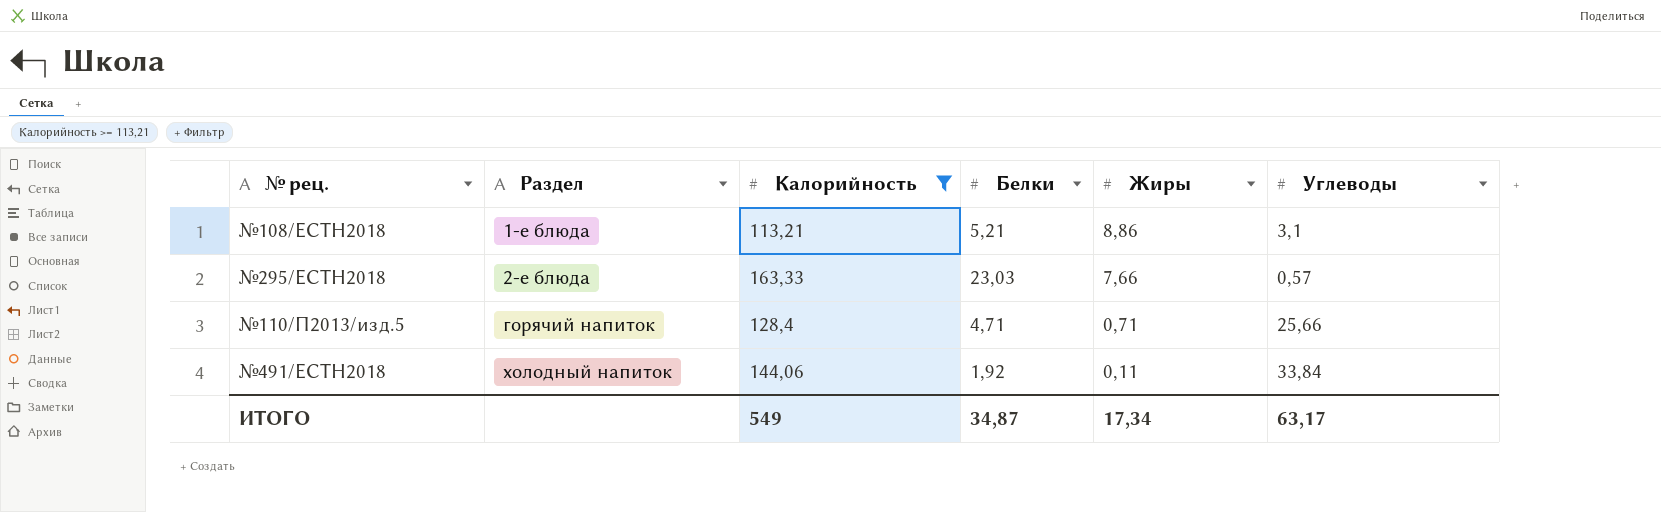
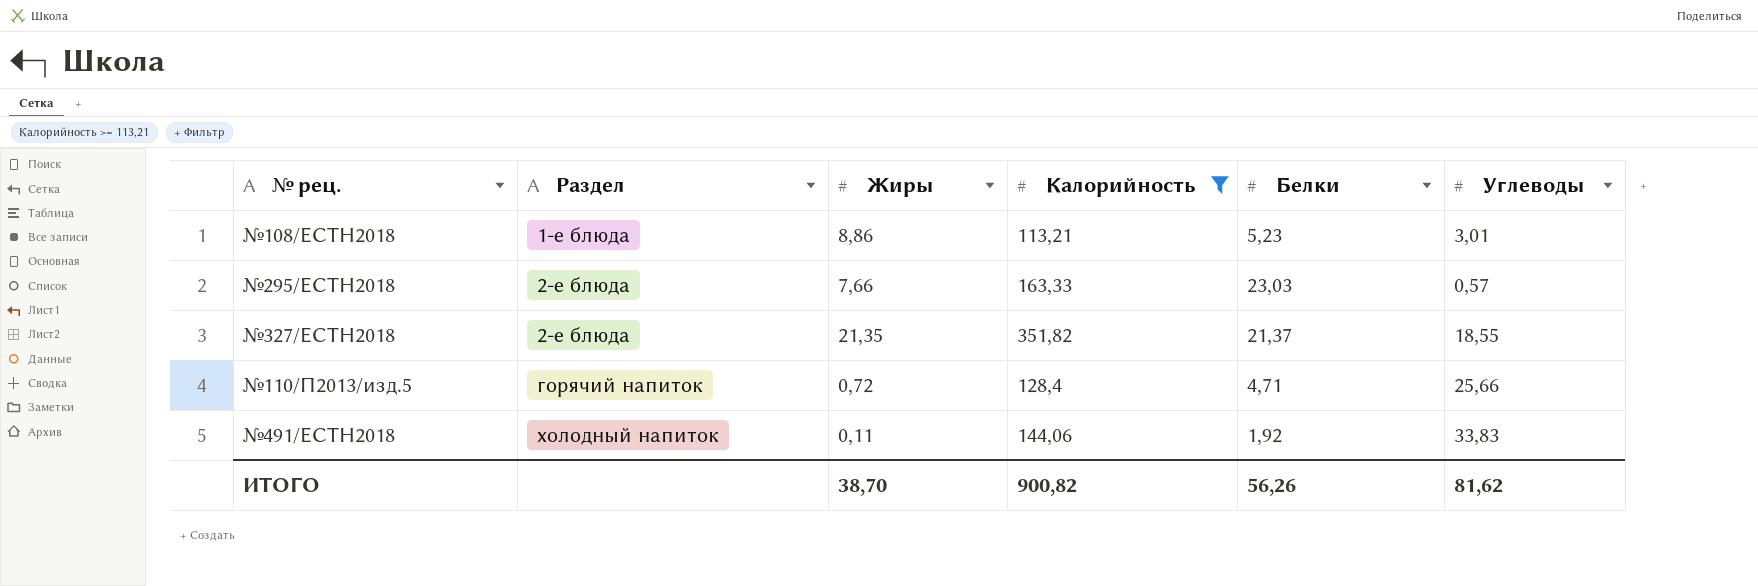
column Жиры | position: 5 -> 3
№108/ЕСТН2018 | Белки: 5,21 -> 5,23
№108/ЕСТН2018 | Углеводы: 3,1 -> 3,01
row №327/ЕСТН2018: none -> 2-е блюда | 21,35 | 351,82 | 21,37 | 18,55
№110/П2013/изд.5 | Жиры: 0,71 -> 0,72
№491/ЕСТН2018 | Углеводы: 33,84 -> 33,83
ИТОГО | Жиры: 17,34 -> 38,70
ИТОГО | Калорийность: 549 -> 900,82
ИТОГО | Белки: 34,87 -> 56,26
ИТОГО | Углеводы: 63,17 -> 81,62

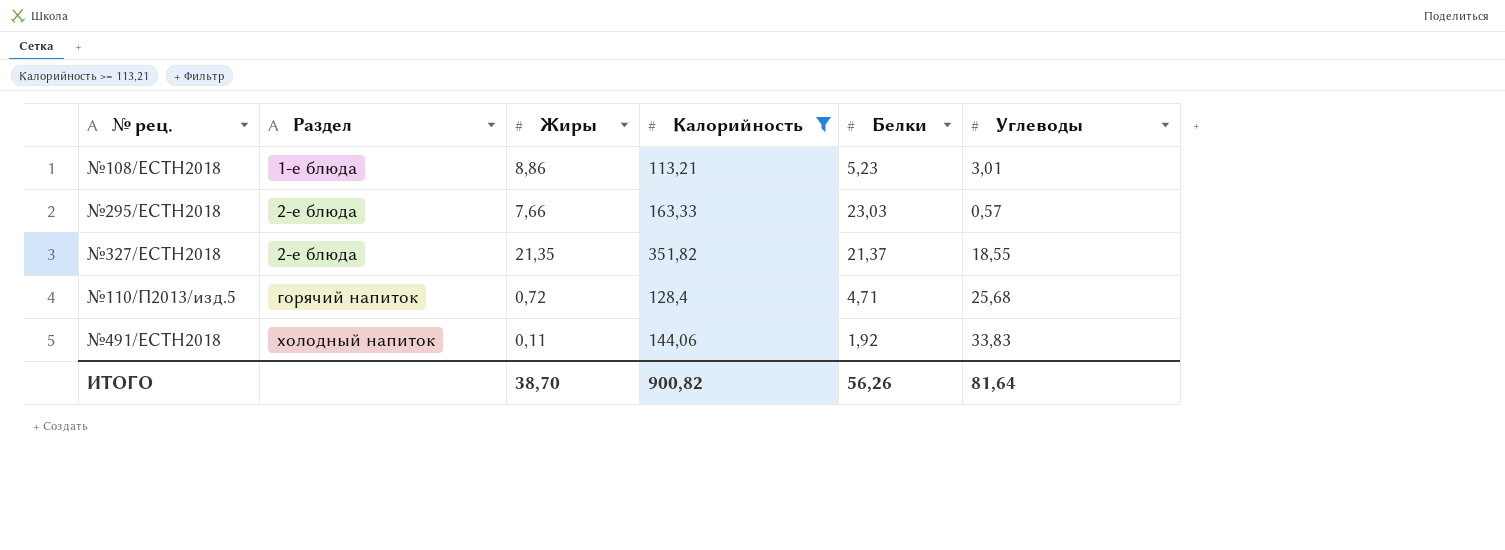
№110/П2013/изд.5 | Углеводы: 25,66 -> 25,68
ИТОГО | Углеводы: 81,62 -> 81,64

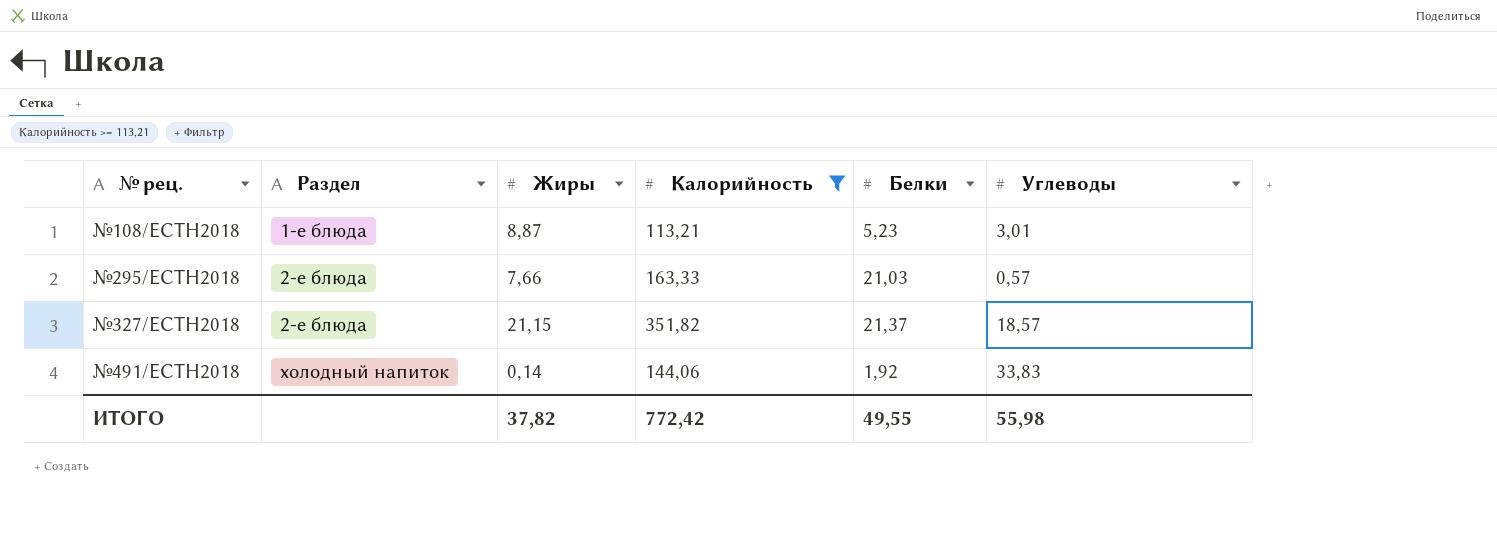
row №110/П2013/изд.5: горячий напиток | 0,72 | 128,4 | 4,71 | 25,68 -> none
№108/ЕСТН2018 | Жиры: 8,86 -> 8,87
№295/ЕСТН2018 | Белки: 23,03 -> 21,03
№327/ЕСТН2018 | Жиры: 21,35 -> 21,15
№327/ЕСТН2018 | Углеводы: 18,55 -> 18,57
№491/ЕСТН2018 | Жиры: 0,11 -> 0,14
ИТОГО | Жиры: 38,70 -> 37,82
ИТОГО | Калорийность: 900,82 -> 772,42
ИТОГО | Белки: 56,26 -> 49,55
ИТОГО | Углеводы: 81,64 -> 55,98

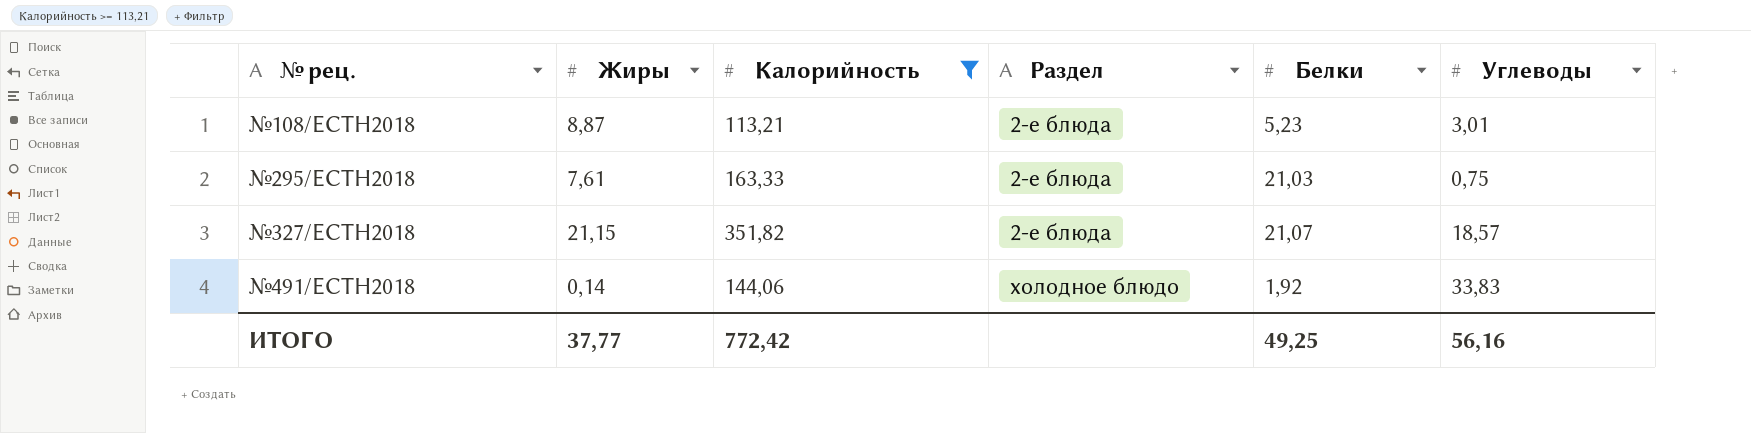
column Раздел | position: 2 -> 4
№108/ЕСТН2018 | Раздел: 1-е блюда -> 2-е блюда
№295/ЕСТН2018 | Жиры: 7,66 -> 7,61
№295/ЕСТН2018 | Углеводы: 0,57 -> 0,75
№327/ЕСТН2018 | Белки: 21,37 -> 21,07
№491/ЕСТН2018 | Раздел: холодный напиток -> холодное блюдо
ИТОГО | Жиры: 37,82 -> 37,77
ИТОГО | Белки: 49,55 -> 49,25
ИТОГО | Углеводы: 55,98 -> 56,16

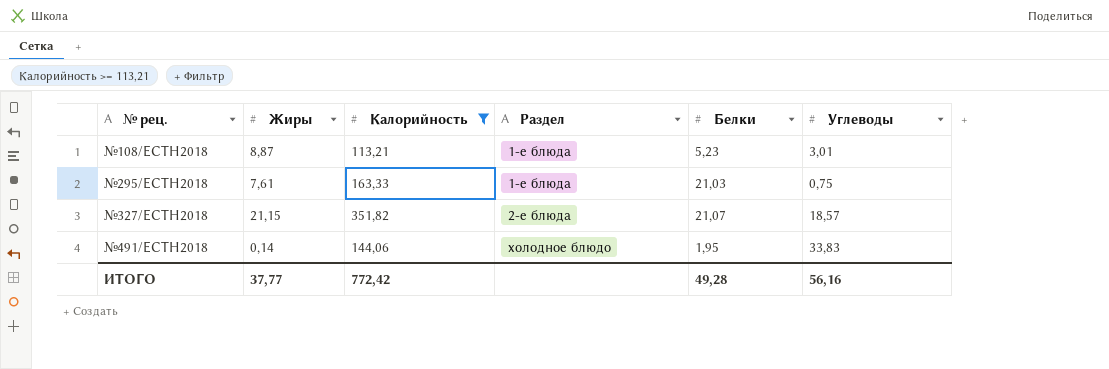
№108/ЕСТН2018 | Раздел: 2-е блюда -> 1-е блюда
№295/ЕСТН2018 | Раздел: 2-е блюда -> 1-е блюда
№491/ЕСТН2018 | Белки: 1,92 -> 1,95
ИТОГО | Белки: 49,25 -> 49,28

